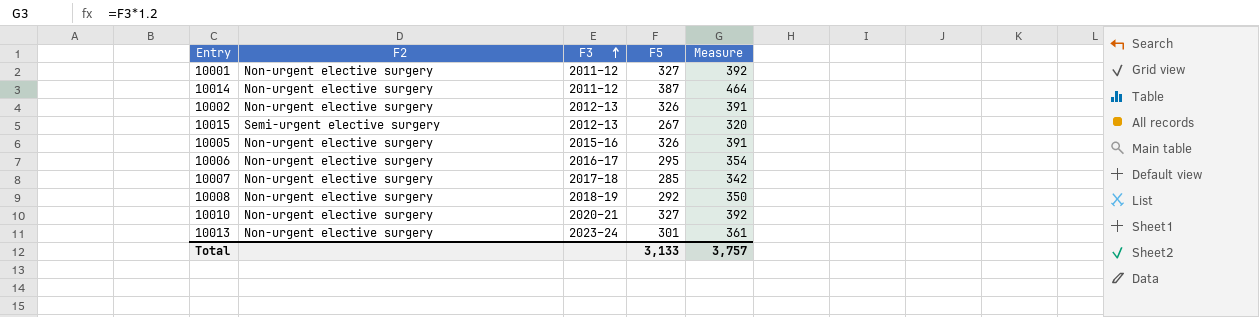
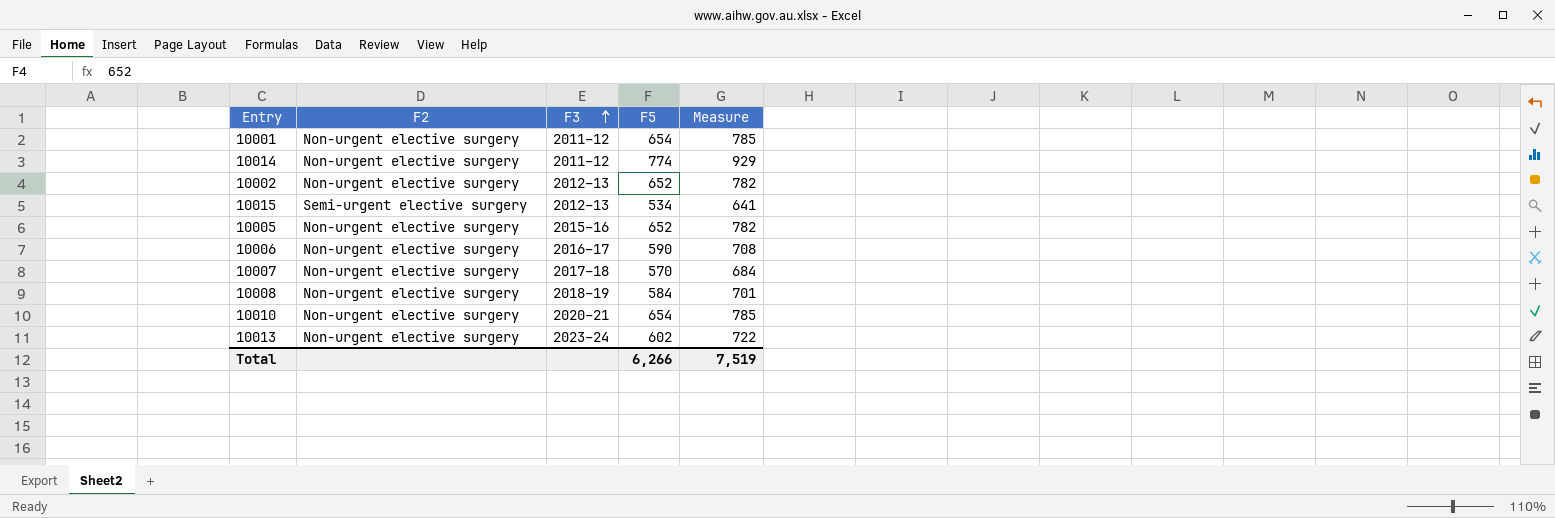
10001 | F5: 327 -> 654
10001 | Measure: 392 -> 785
10014 | F5: 387 -> 774
10014 | Measure: 464 -> 929
10002 | F5: 326 -> 652
10002 | Measure: 391 -> 782
10015 | F5: 267 -> 534
10015 | Measure: 320 -> 641
10005 | F5: 326 -> 652
10005 | Measure: 391 -> 782
10006 | F5: 295 -> 590
10006 | Measure: 354 -> 708
10007 | F5: 285 -> 570
10007 | Measure: 342 -> 684
10008 | F5: 292 -> 584
10008 | Measure: 350 -> 701
10010 | F5: 327 -> 654
10010 | Measure: 392 -> 785
10013 | F5: 301 -> 602
10013 | Measure: 361 -> 722
Total | F5: 3,133 -> 6,266
Total | Measure: 3,757 -> 7,519

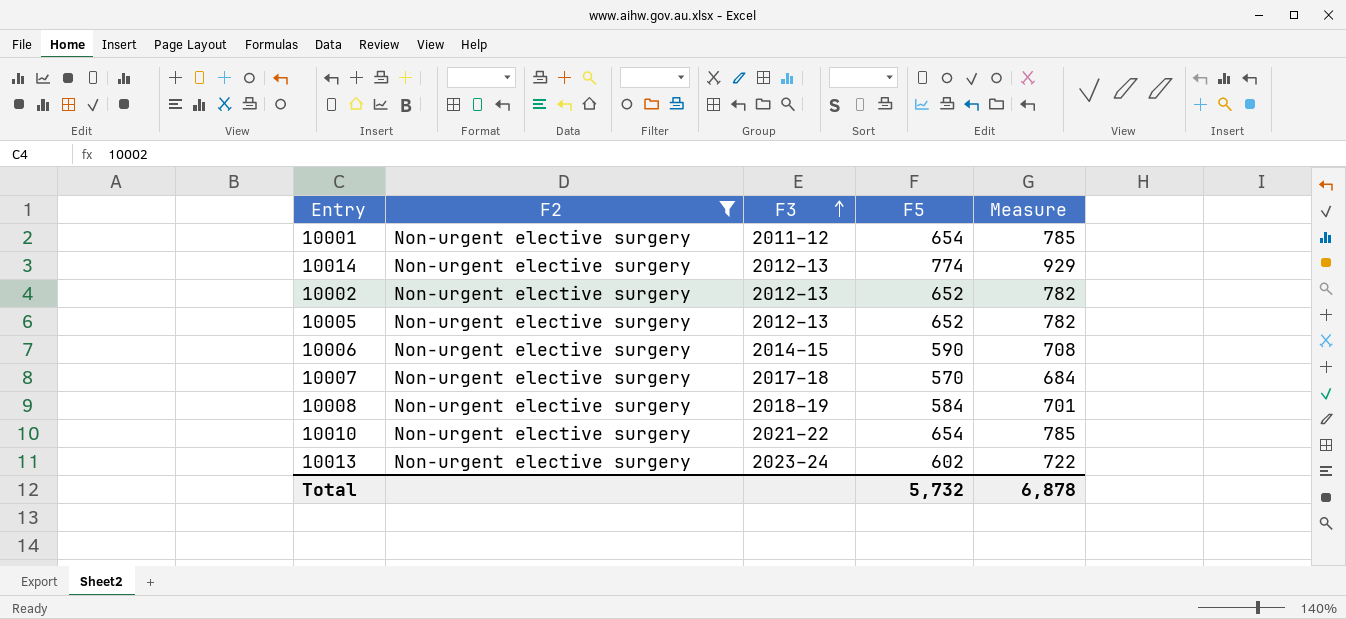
filter: none -> F2 = Non-urgent elective surgery
10014 | F3: 2011–12 -> 2012–13
10005 | F3: 2015–16 -> 2012–13
10006 | F3: 2016–17 -> 2014–15
10010 | F3: 2020–21 -> 2021–22
Total | F5: 6,266 -> 5,732
Total | Measure: 7,519 -> 6,878

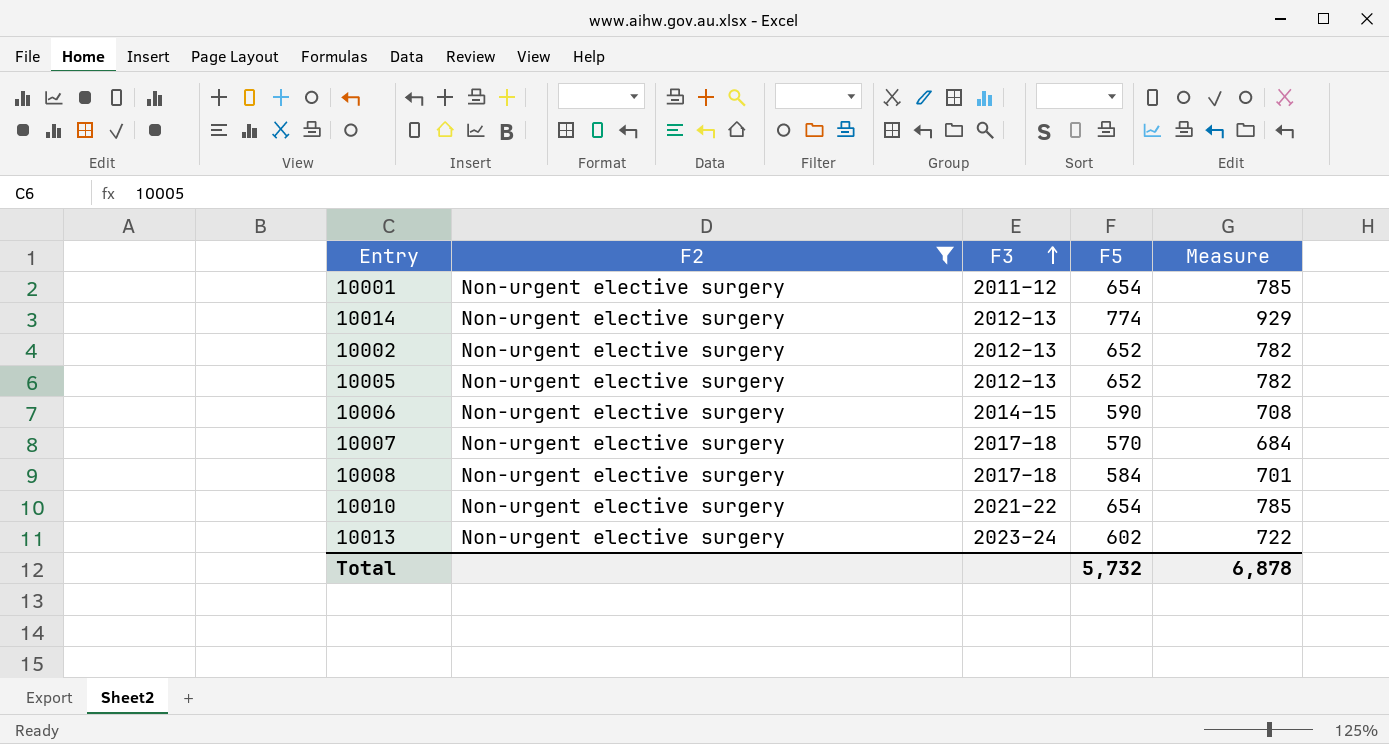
10008 | F3: 2018–19 -> 2017–18

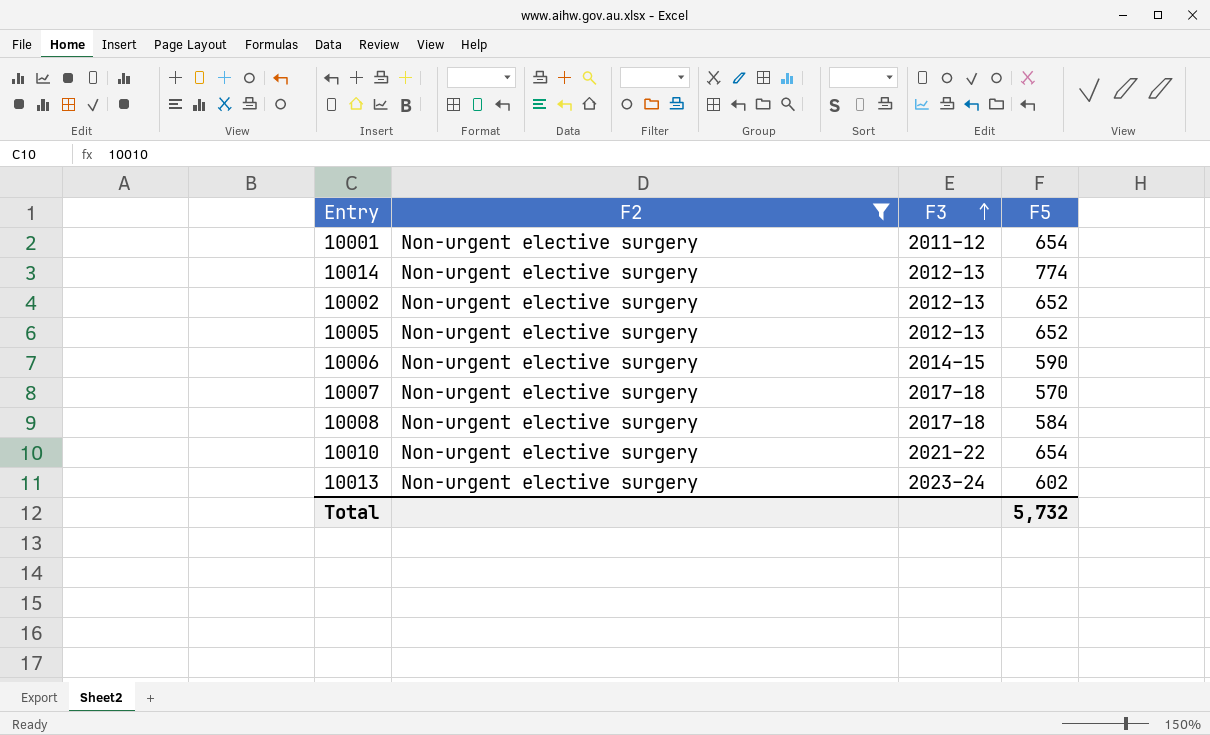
column Measure | formula: [F5] * 1.2 -> none

